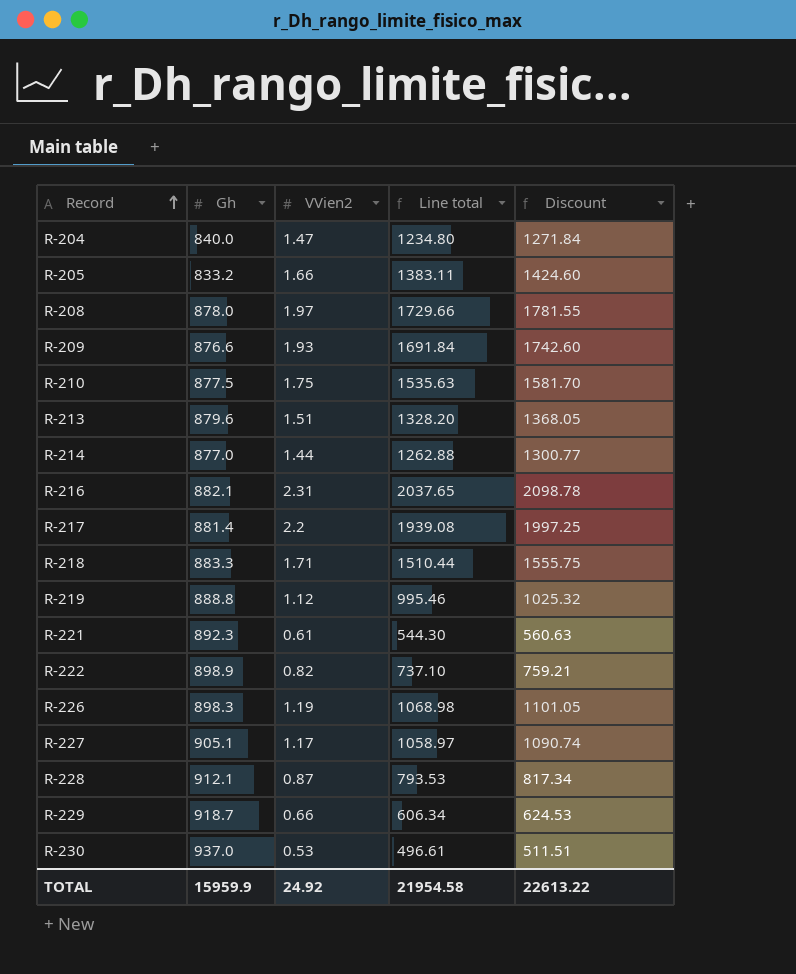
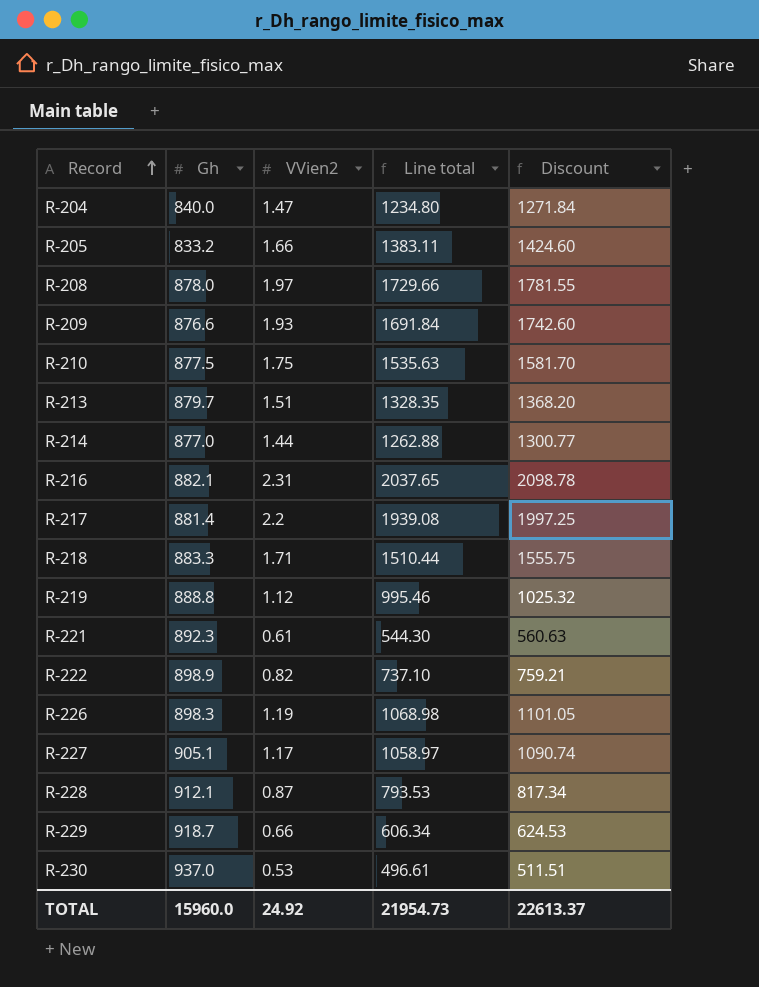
R-213 | Gh: 879.6 -> 879.7
R-213 | Line total: 1328.20 -> 1328.35
R-213 | Discount: 1368.05 -> 1368.20
TOTAL | Gh: 15959.9 -> 15960.0
TOTAL | Line total: 21954.58 -> 21954.73
TOTAL | Discount: 22613.22 -> 22613.37

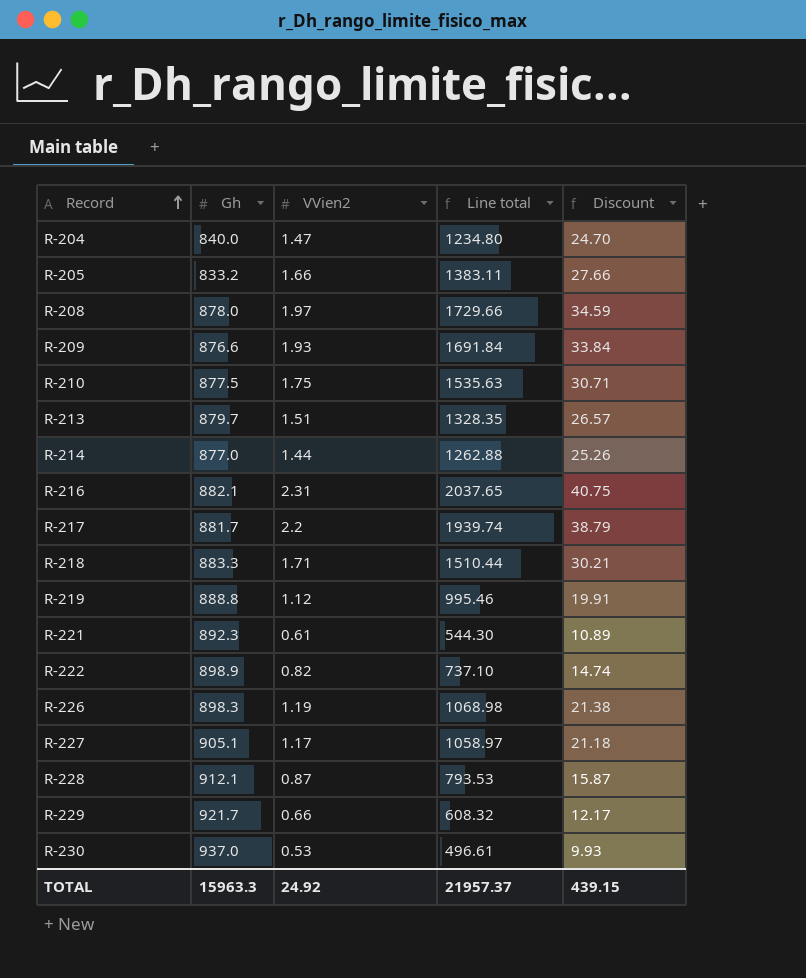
column Discount | formula: [Line total] * 1.03 -> [Line total] * 0.02
R-217 | Gh: 881.4 -> 881.7
R-217 | Line total: 1939.08 -> 1939.74
R-229 | Gh: 918.7 -> 921.7
R-229 | Line total: 606.34 -> 608.32
TOTAL | Gh: 15960.0 -> 15963.3
TOTAL | Line total: 21954.73 -> 21957.37
TOTAL | Discount: 22613.37 -> 439.15

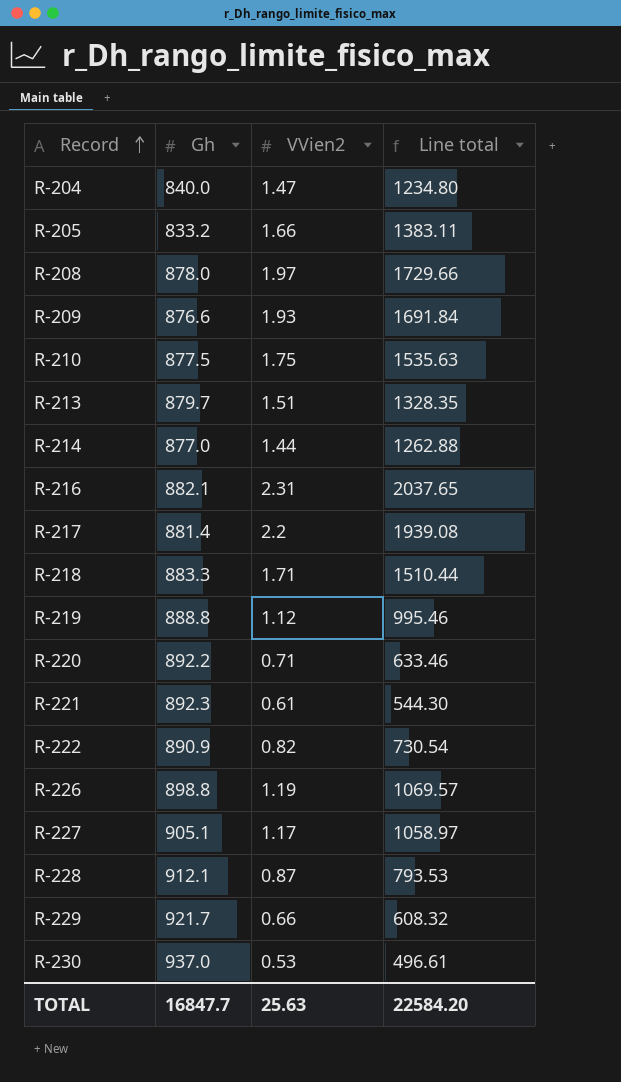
column Discount | formula: [Line total] * 0.02 -> none
R-217 | Gh: 881.7 -> 881.4
R-217 | Line total: 1939.74 -> 1939.08
row R-220: none -> 892.2 | 0.71 | 633.46
R-222 | Gh: 898.9 -> 890.9
R-222 | Line total: 737.10 -> 730.54
R-226 | Gh: 898.3 -> 898.8
R-226 | Line total: 1068.98 -> 1069.57
TOTAL | Gh: 15963.3 -> 16847.7
TOTAL | VVien2: 24.92 -> 25.63
TOTAL | Line total: 21957.37 -> 22584.20

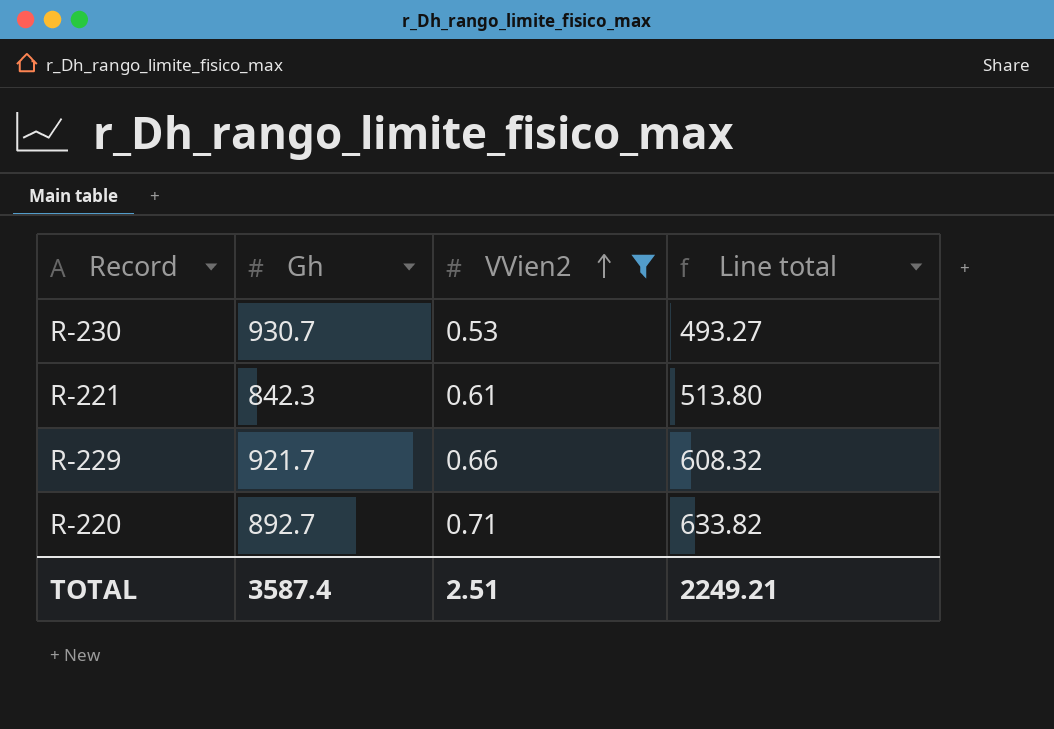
filter: none -> VVien2 <= 0.71
row order: Record ascending -> VVien2 ascending
R-230 | Gh: 937.0 -> 930.7
R-230 | Line total: 496.61 -> 493.27
R-221 | Gh: 892.3 -> 842.3
R-221 | Line total: 544.30 -> 513.80
R-220 | Gh: 892.2 -> 892.7
R-220 | Line total: 633.46 -> 633.82
TOTAL | Gh: 16847.7 -> 3587.4
TOTAL | VVien2: 25.63 -> 2.51
TOTAL | Line total: 22584.20 -> 2249.21

